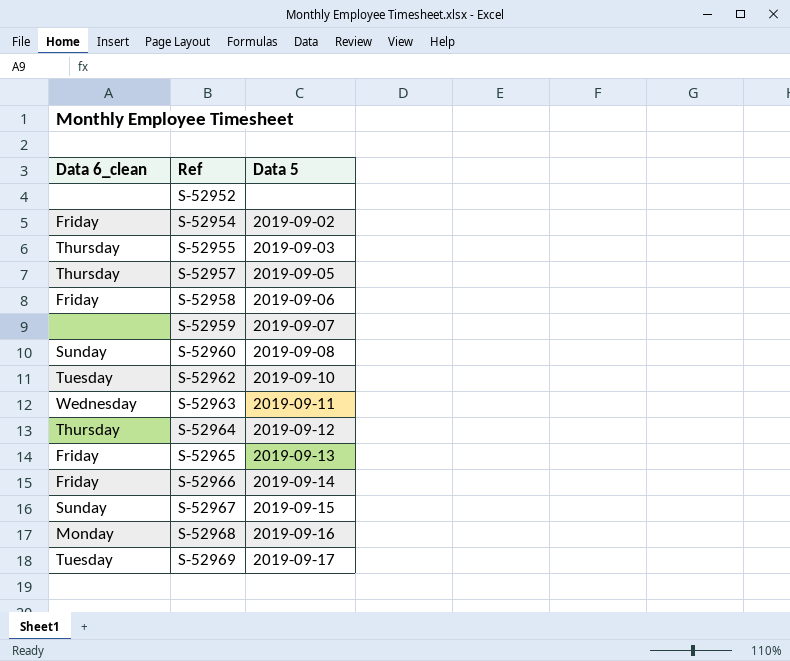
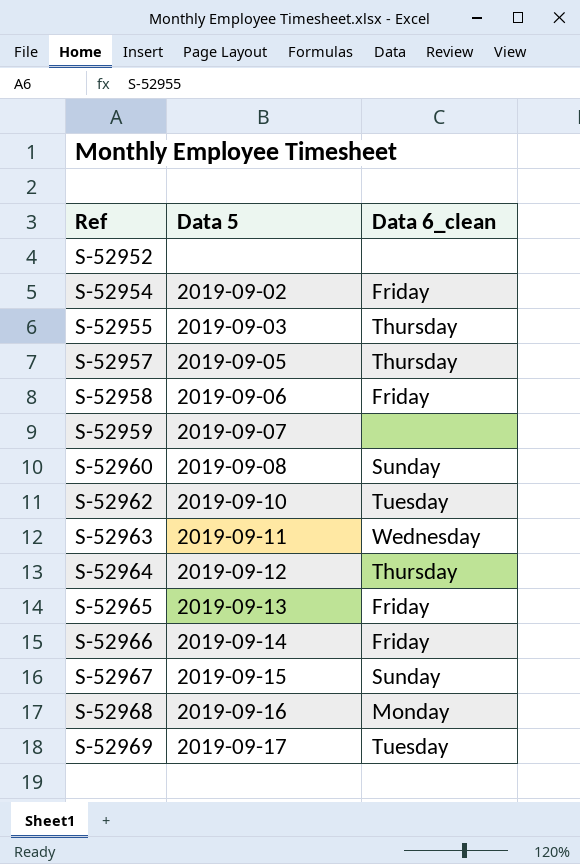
column Data 6_clean | position: 1 -> 3

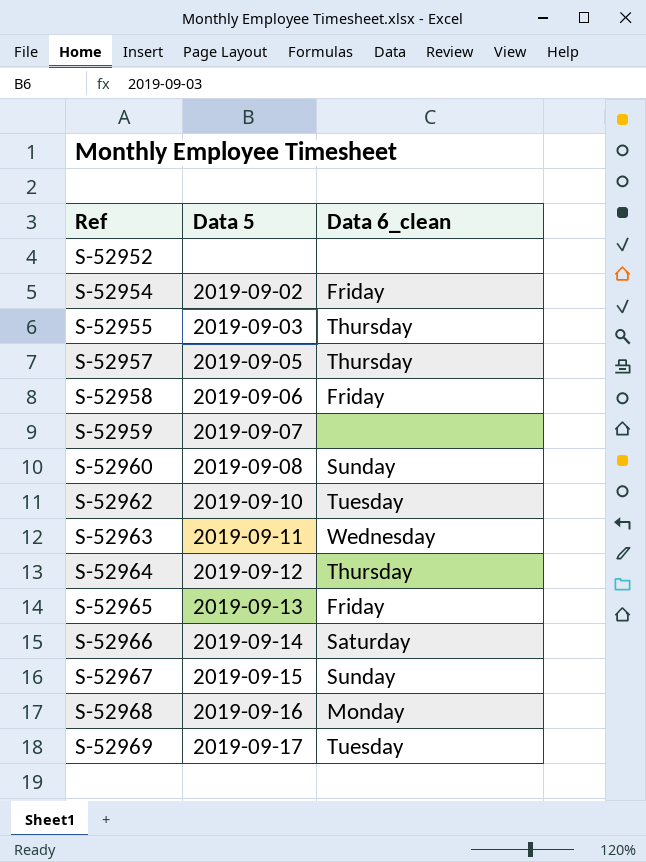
S-52966 | Data 6_clean: Friday -> Saturday

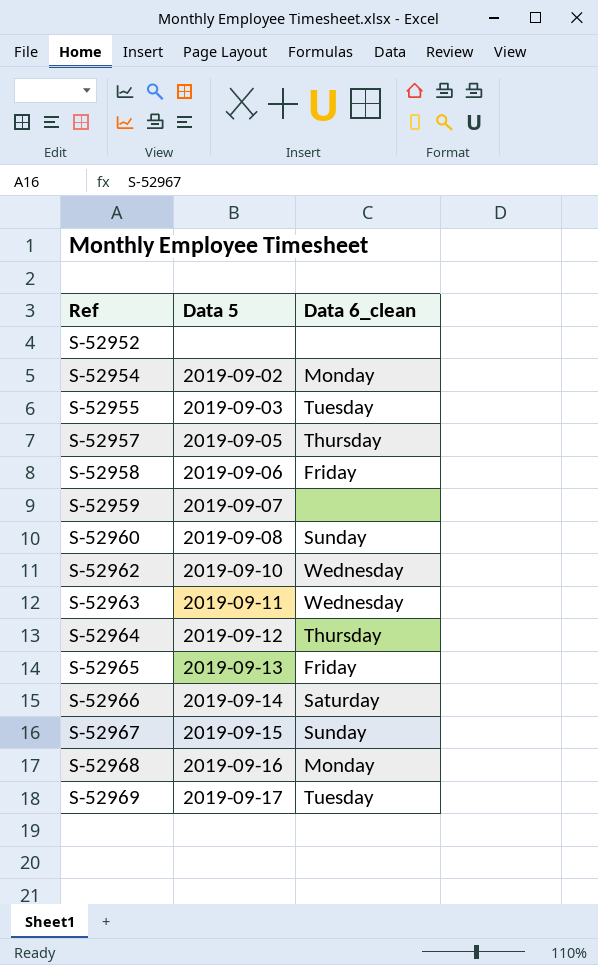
S-52954 | Data 6_clean: Friday -> Monday
S-52955 | Data 6_clean: Thursday -> Tuesday
S-52962 | Data 6_clean: Tuesday -> Wednesday

